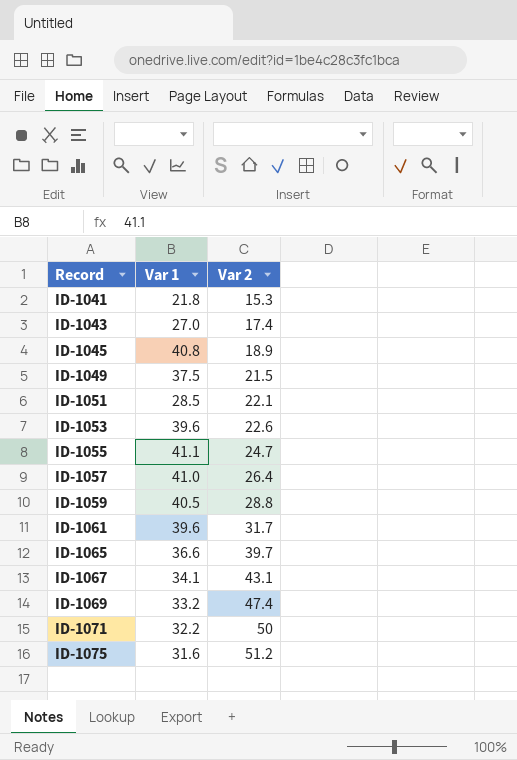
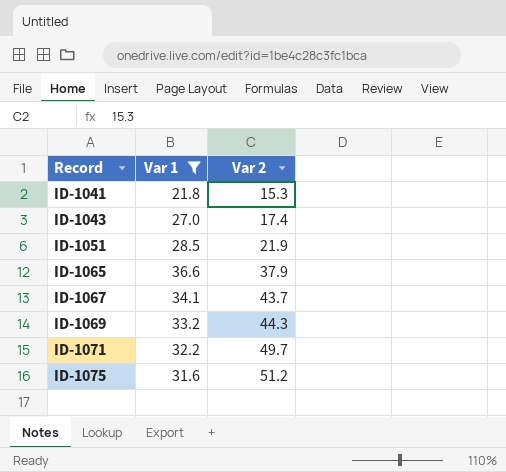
filter: none -> Var 1 <= 36.6
ID-1051 | Var 2: 22.1 -> 21.9
ID-1065 | Var 2: 39.7 -> 37.9
ID-1067 | Var 2: 43.1 -> 43.7
ID-1069 | Var 2: 47.4 -> 44.3
ID-1071 | Var 2: 50 -> 49.7

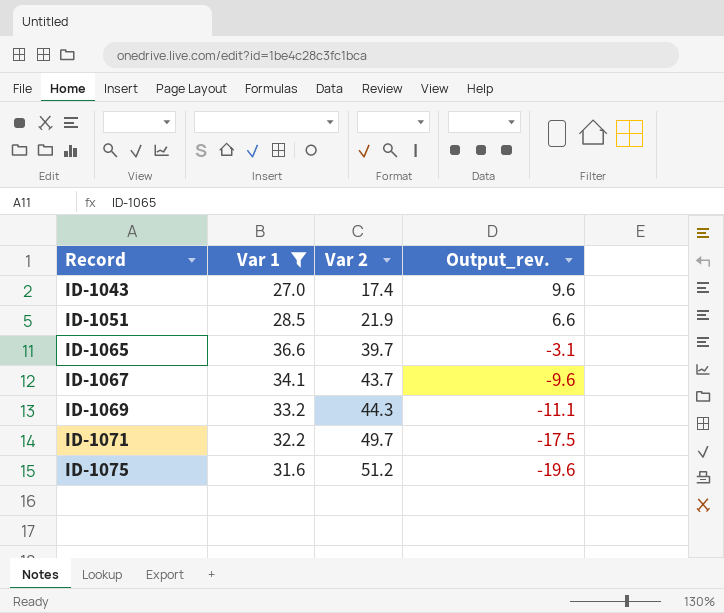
column Output_rev. | formula: none -> [Var 1] - [Var 2]
row ID-1041: 21.8 | 15.3 -> none
ID-1065 | Var 2: 37.9 -> 39.7

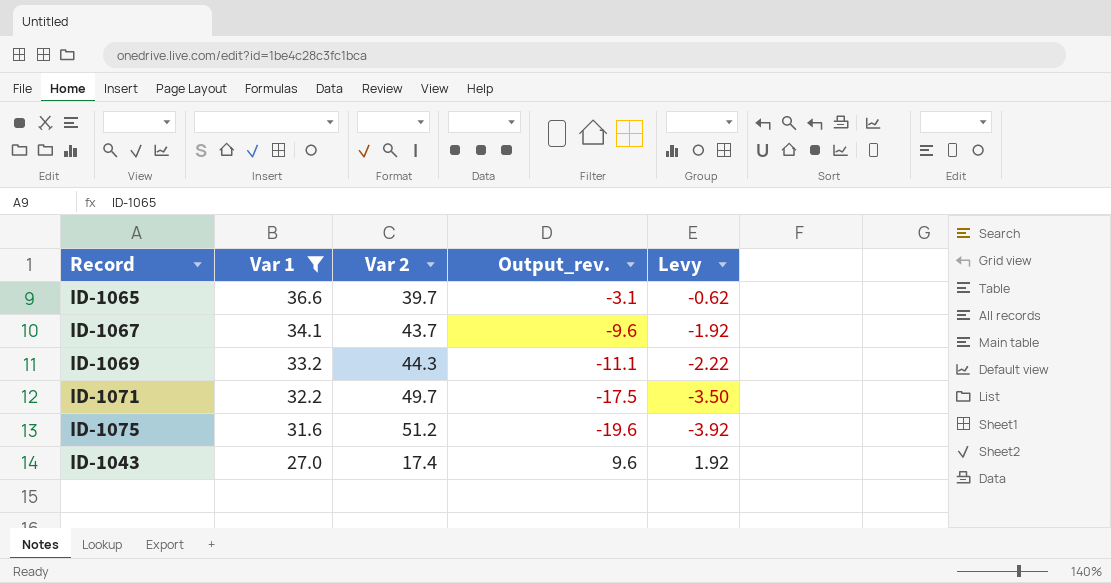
row order: Record ascending -> Var 1 descending
column Levy | formula: none -> [Output_rev.] * 0.2
row ID-1051: 28.5 | 21.9 | 6.6 -> none

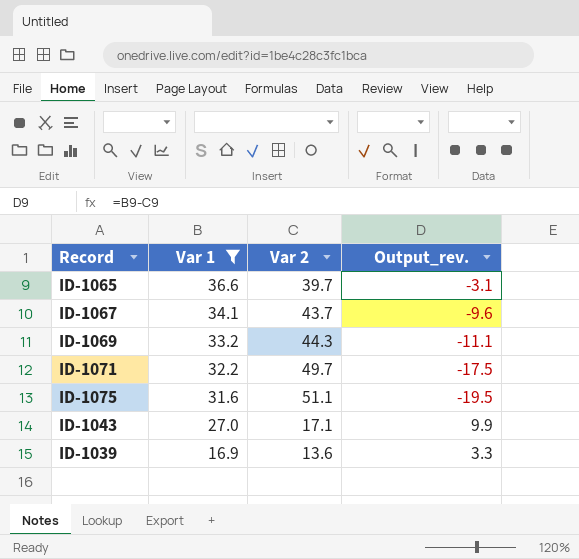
column Levy | formula: [Output_rev.] * 0.2 -> none
ID-1075 | Var 2: 51.2 -> 51.1
ID-1075 | Output_rev.: -19.6 -> -19.5
ID-1043 | Var 2: 17.4 -> 17.1
ID-1043 | Output_rev.: 9.6 -> 9.9
row ID-1039: none -> 16.9 | 13.6 | 3.3

